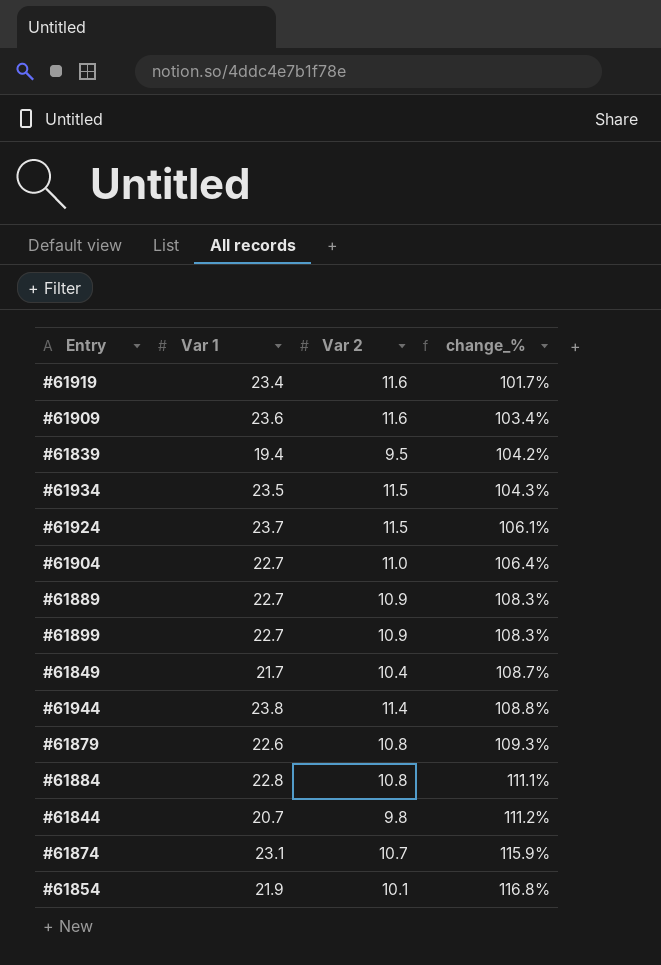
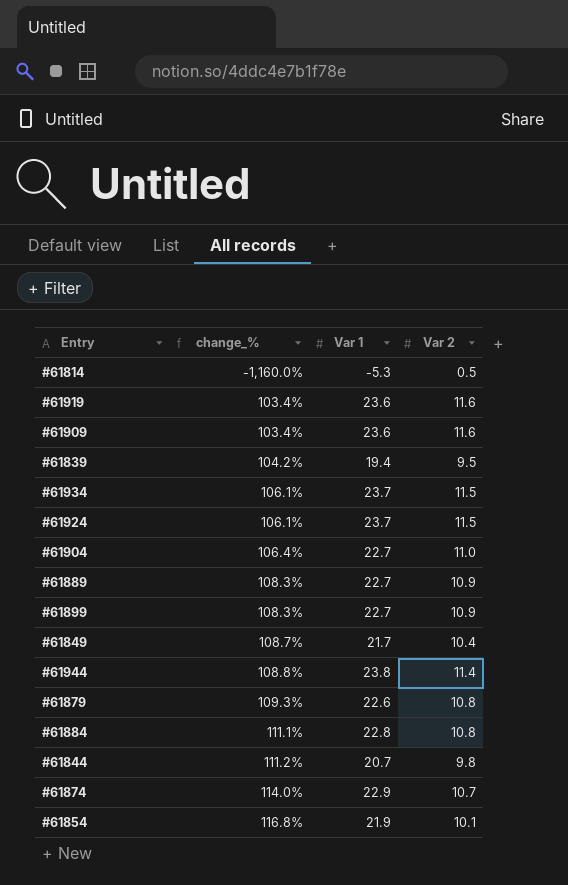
column change_% | position: 4 -> 2
row #61814: none -> -1,160.0% | -5.3 | 0.5
#61919 | change_%: 101.7% -> 103.4%
#61919 | Var 1: 23.4 -> 23.6
#61934 | change_%: 104.3% -> 106.1%
#61934 | Var 1: 23.5 -> 23.7
#61874 | change_%: 115.9% -> 114.0%
#61874 | Var 1: 23.1 -> 22.9

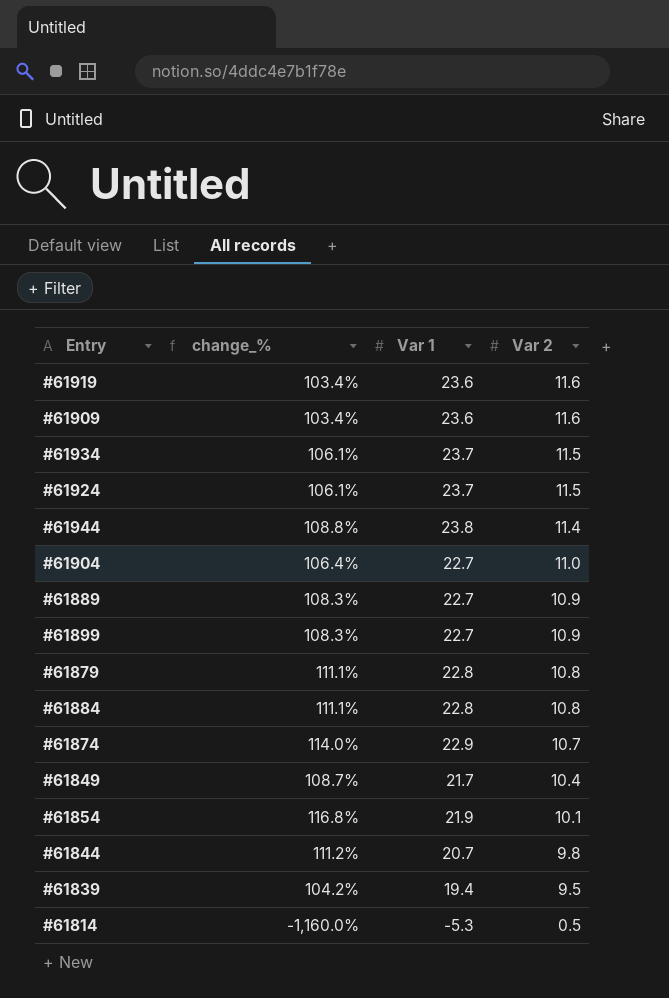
row order: change_% ascending -> Var 2 descending
#61879 | change_%: 109.3% -> 111.1%
#61879 | Var 1: 22.6 -> 22.8

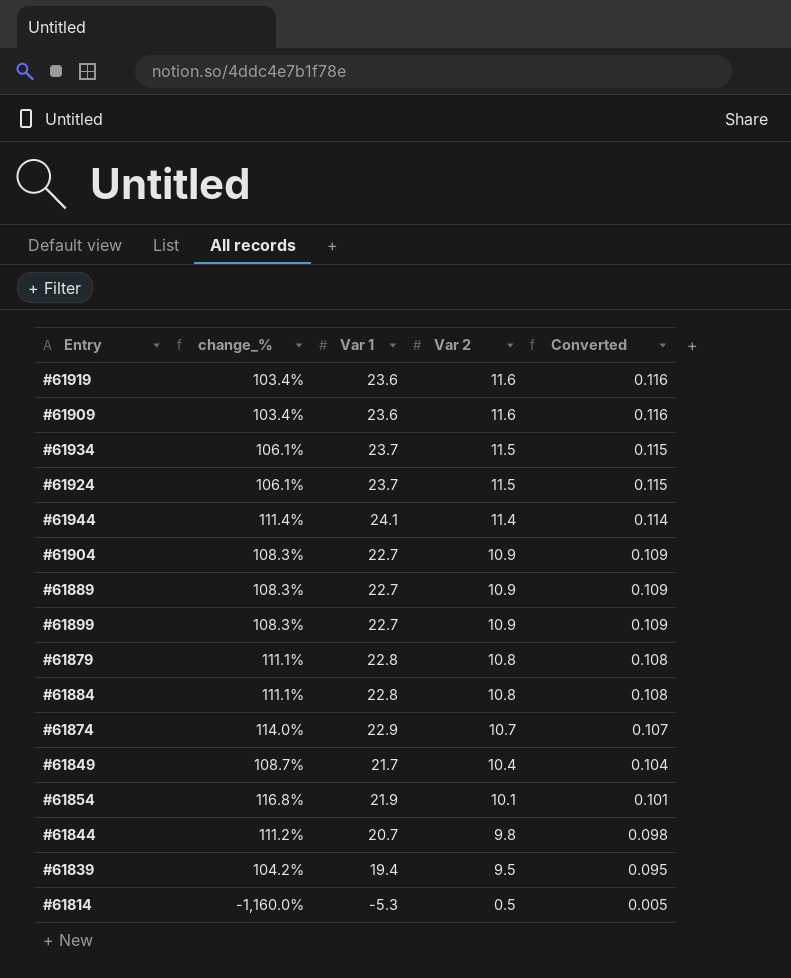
column Converted | formula: none -> [Var 2] * 0.01
#61944 | change_%: 108.8% -> 111.4%
#61944 | Var 1: 23.8 -> 24.1
#61904 | change_%: 106.4% -> 108.3%
#61904 | Var 2: 11.0 -> 10.9

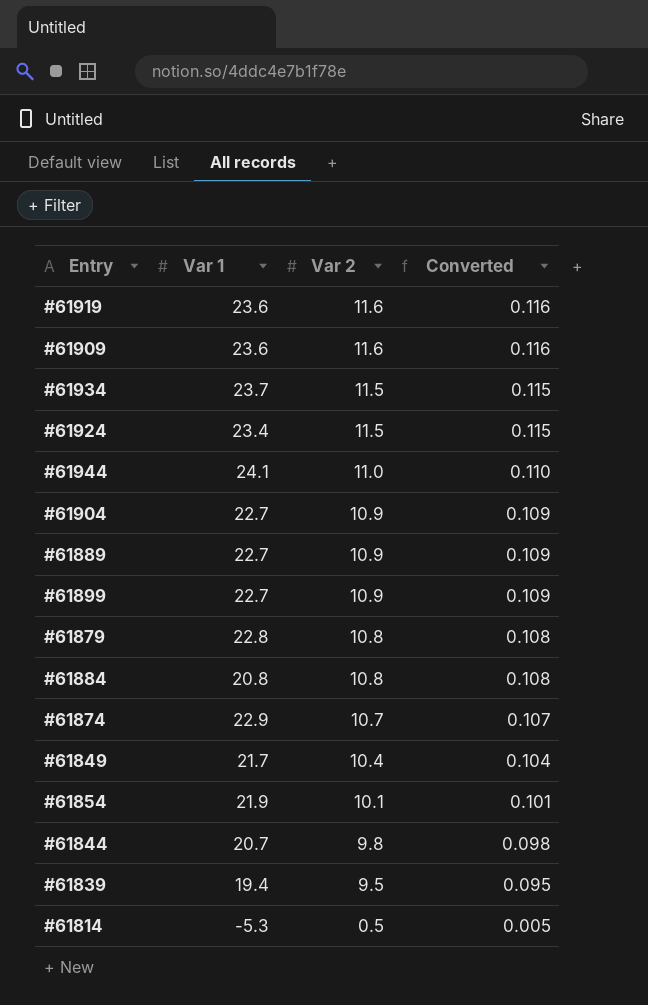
column change_% | formula: ([Var 1] - [Var 2]) / [Var 2] -> none
#61924 | Var 1: 23.7 -> 23.4
#61944 | Var 2: 11.4 -> 11.0
#61944 | Converted: 0.114 -> 0.110
#61884 | Var 1: 22.8 -> 20.8

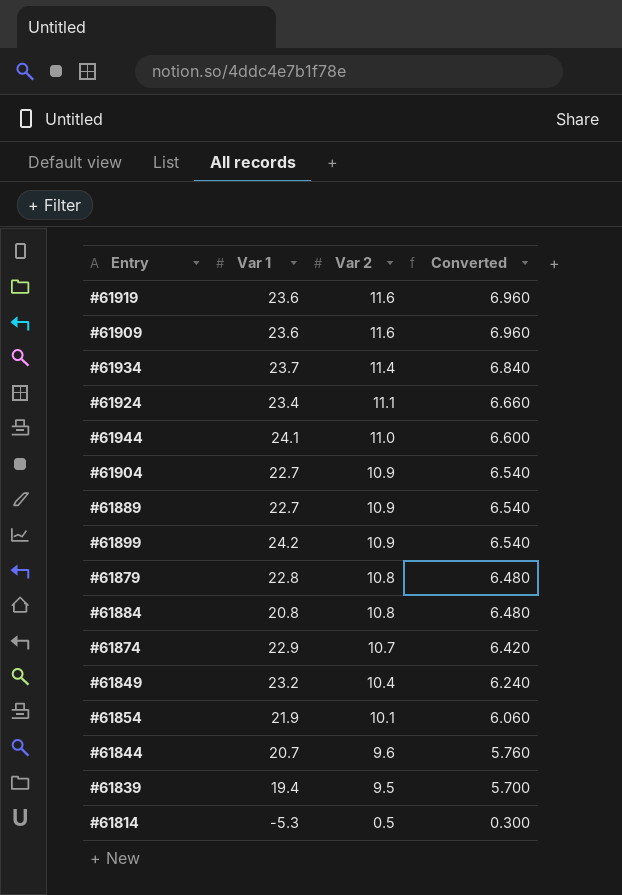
column Converted | formula: [Var 2] * 0.01 -> [Var 2] * 0.6
#61934 | Var 2: 11.5 -> 11.4
#61924 | Var 2: 11.5 -> 11.1
#61899 | Var 1: 22.7 -> 24.2
#61849 | Var 1: 21.7 -> 23.2
#61844 | Var 2: 9.8 -> 9.6

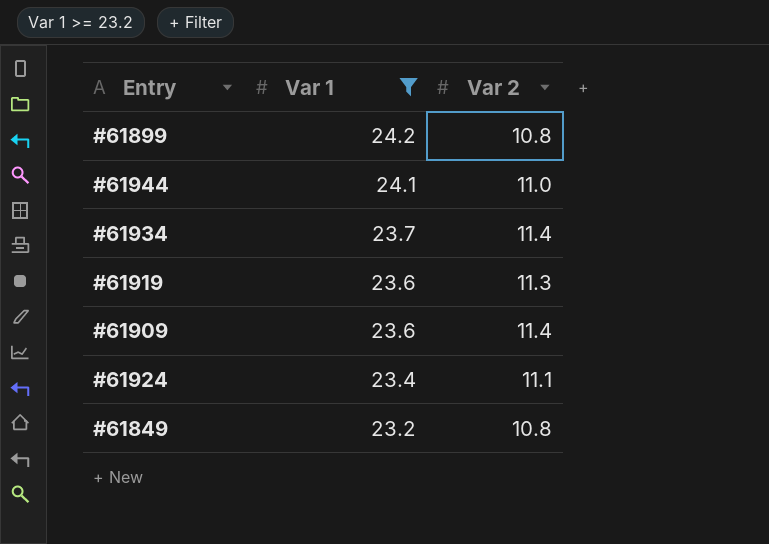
filter: none -> Var 1 >= 23.2
row order: Var 2 descending -> Var 1 descending
column Converted | formula: [Var 2] * 0.6 -> none
#61899 | Var 2: 10.9 -> 10.8
#61919 | Var 2: 11.6 -> 11.3
#61909 | Var 2: 11.6 -> 11.4
#61849 | Var 2: 10.4 -> 10.8

